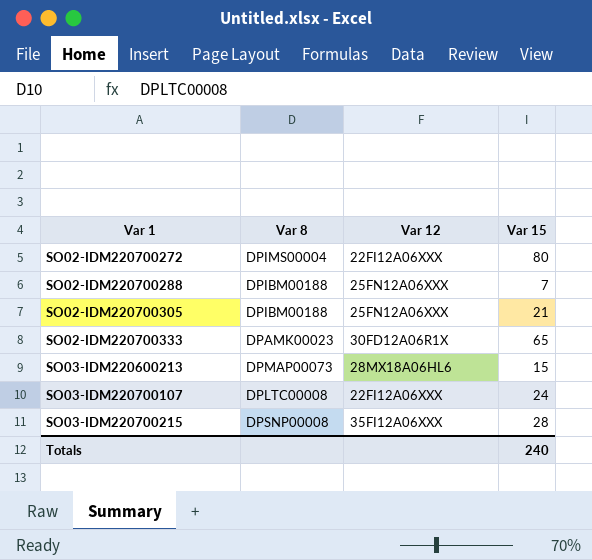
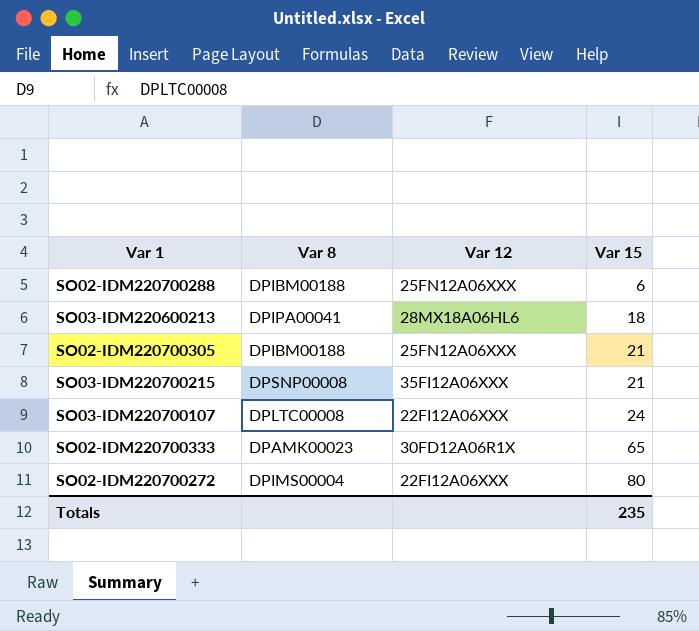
row order: Var 1 ascending -> Var 15 ascending
SO02-IDM220700288 | Var 15: 7 -> 6
SO03-IDM220600213 | Var 8: DPMAP00073 -> DPIPA00041
SO03-IDM220600213 | Var 15: 15 -> 18
SO03-IDM220700215 | Var 15: 28 -> 21
Totals | Var 15: 240 -> 235

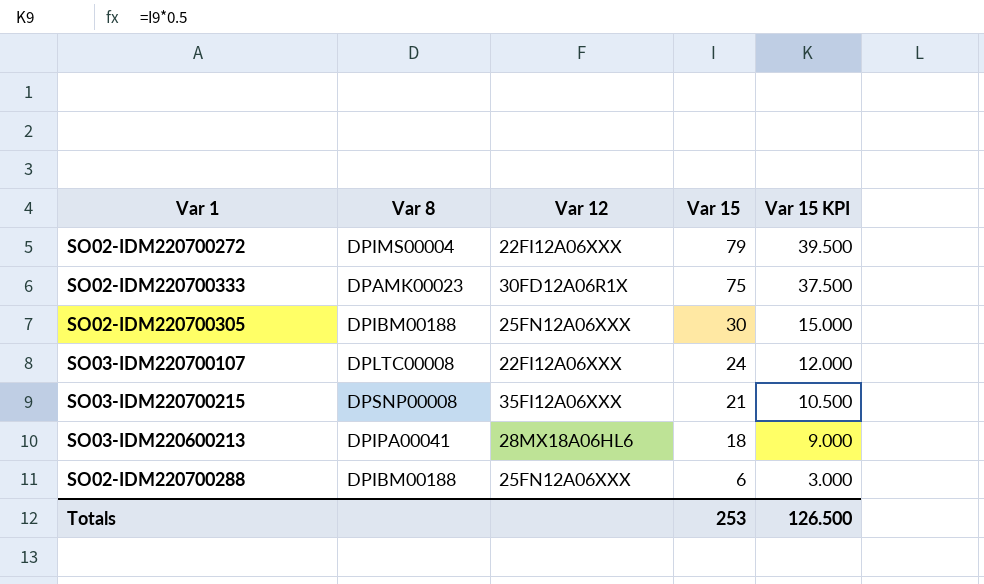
row order: Var 15 ascending -> Var 15 descending
column Var 15 KPI | formula: none -> [Var 15] * 0.5
SO02-IDM220700272 | Var 15: 80 -> 79
SO02-IDM220700333 | Var 15: 65 -> 75
SO02-IDM220700305 | Var 15: 21 -> 30
Totals | Var 15: 235 -> 253

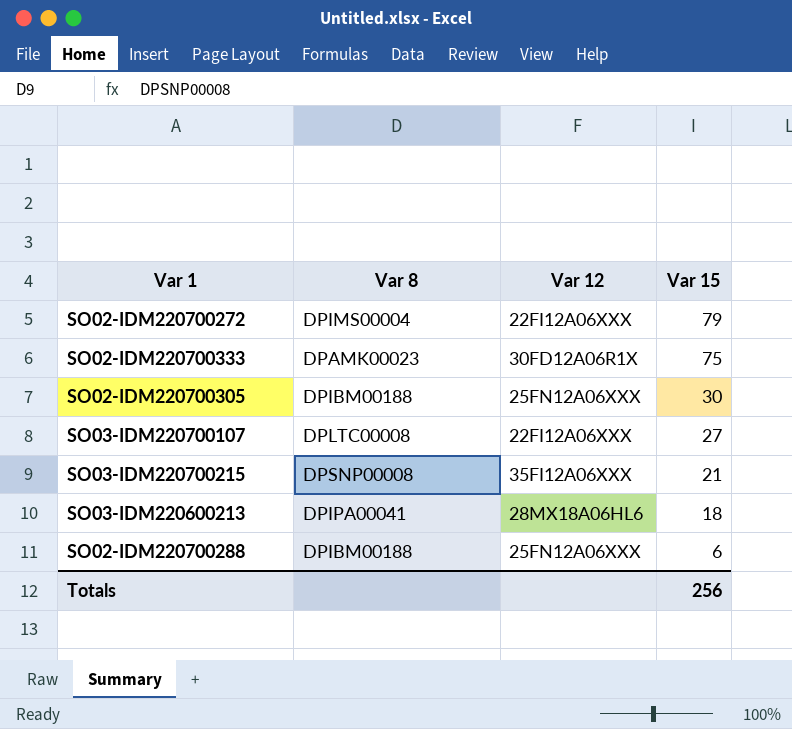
column Var 15 KPI | formula: [Var 15] * 0.5 -> none
SO03-IDM220700107 | Var 15: 24 -> 27
Totals | Var 15: 253 -> 256

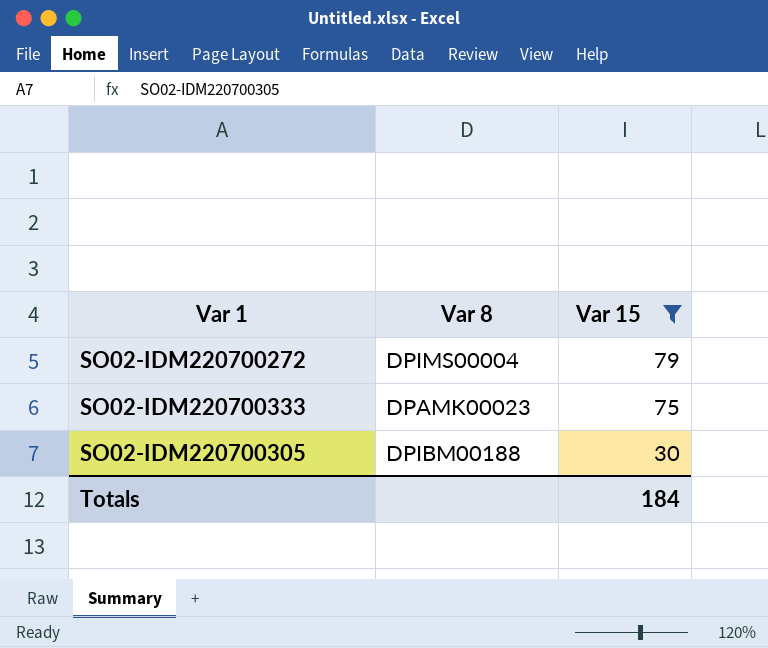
filter: none -> Var 15 >= 30
column Var 12 | position: 3 -> none
Totals | Var 15: 256 -> 184

